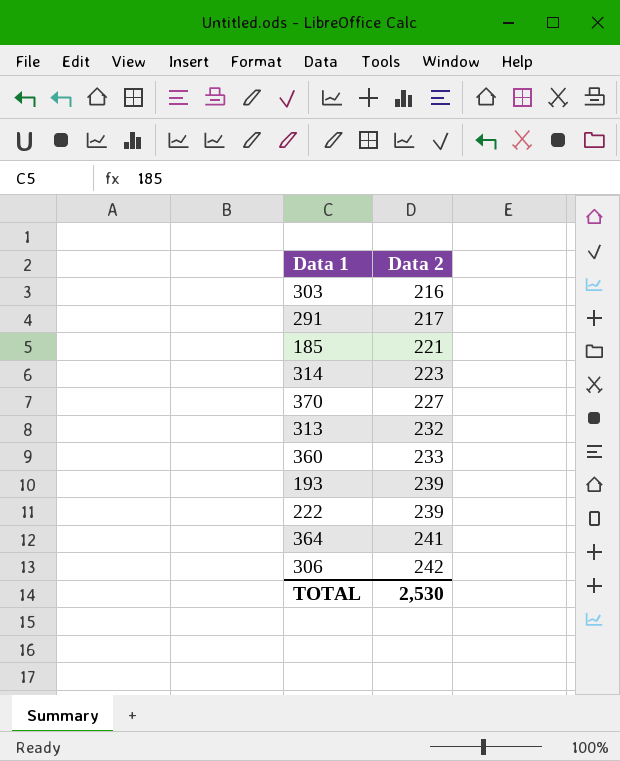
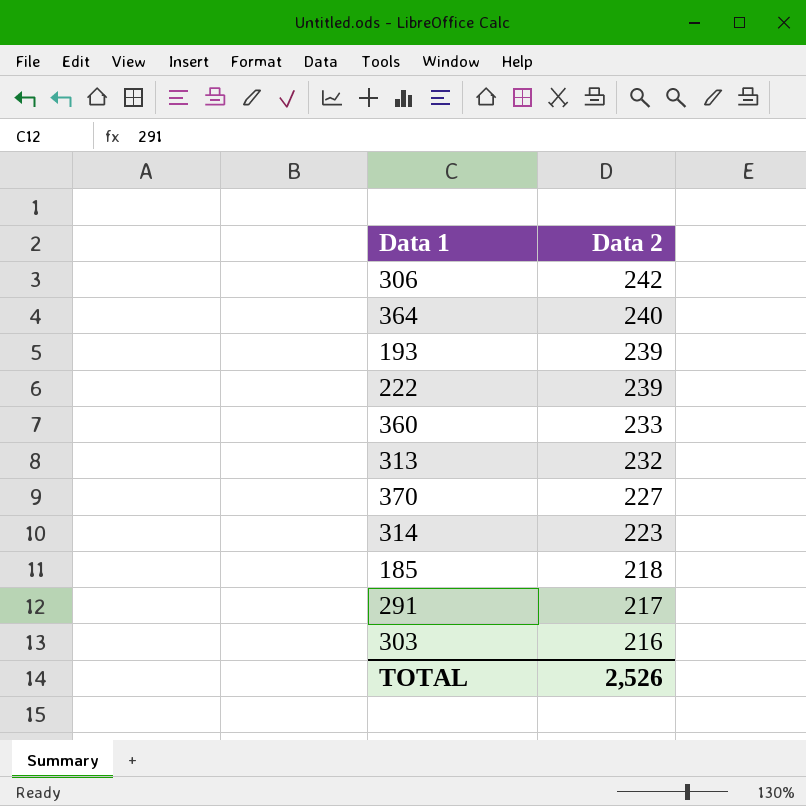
row order: Data 2 ascending -> Data 2 descending
364 | Data 2: 241 -> 240
185 | Data 2: 221 -> 218
TOTAL | Data 2: 2,530 -> 2,526

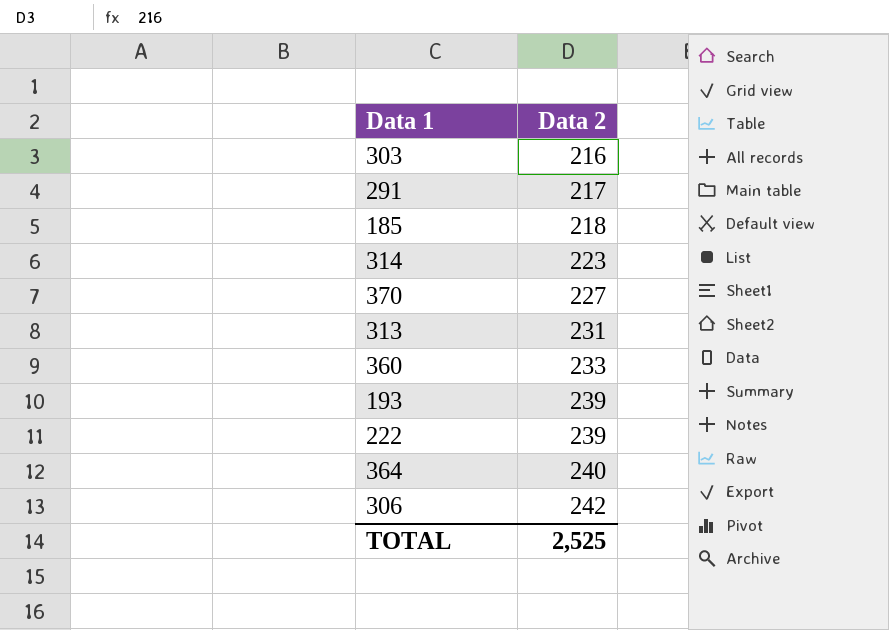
row order: Data 2 descending -> Data 2 ascending
313 | Data 2: 232 -> 231
TOTAL | Data 2: 2,526 -> 2,525

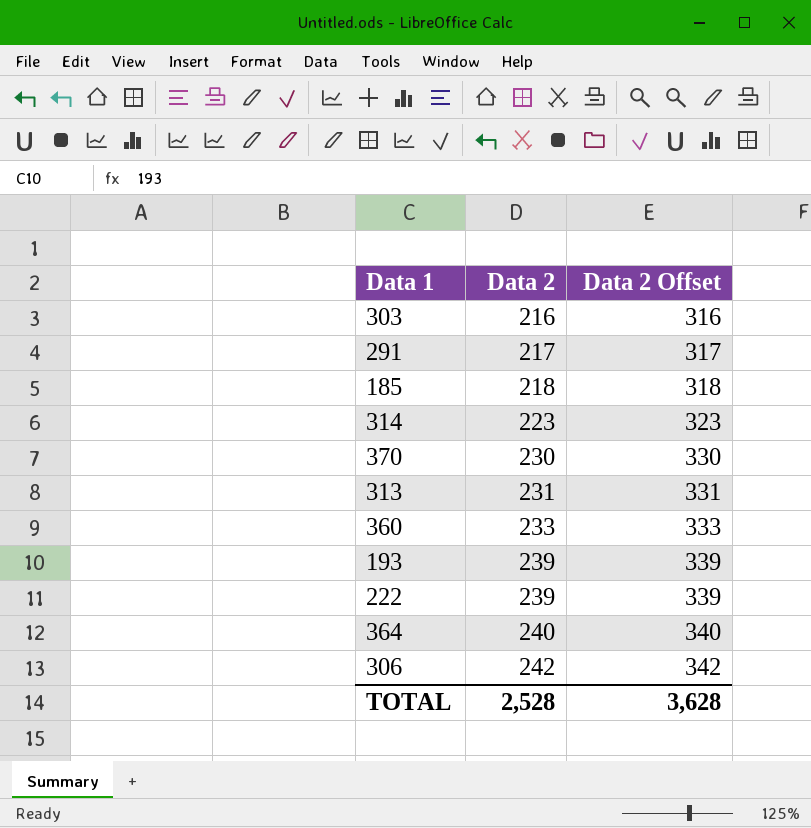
column Data 2 Offset | formula: none -> [Data 2] + 100
370 | Data 2: 227 -> 230
TOTAL | Data 2: 2,525 -> 2,528

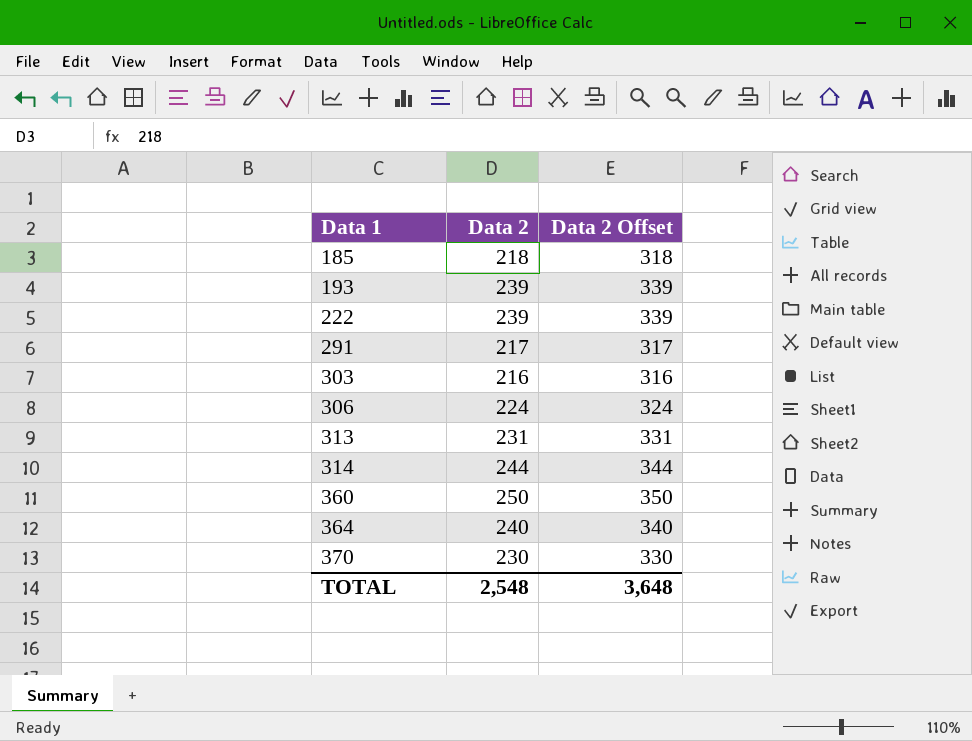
row order: Data 2 ascending -> Data 1 ascending
306 | Data 2: 242 -> 224
306 | Data 2 Offset: 342 -> 324
314 | Data 2: 223 -> 244
314 | Data 2 Offset: 323 -> 344
360 | Data 2: 233 -> 250
360 | Data 2 Offset: 333 -> 350
TOTAL | Data 2: 2,528 -> 2,548
TOTAL | Data 2 Offset: 3,628 -> 3,648

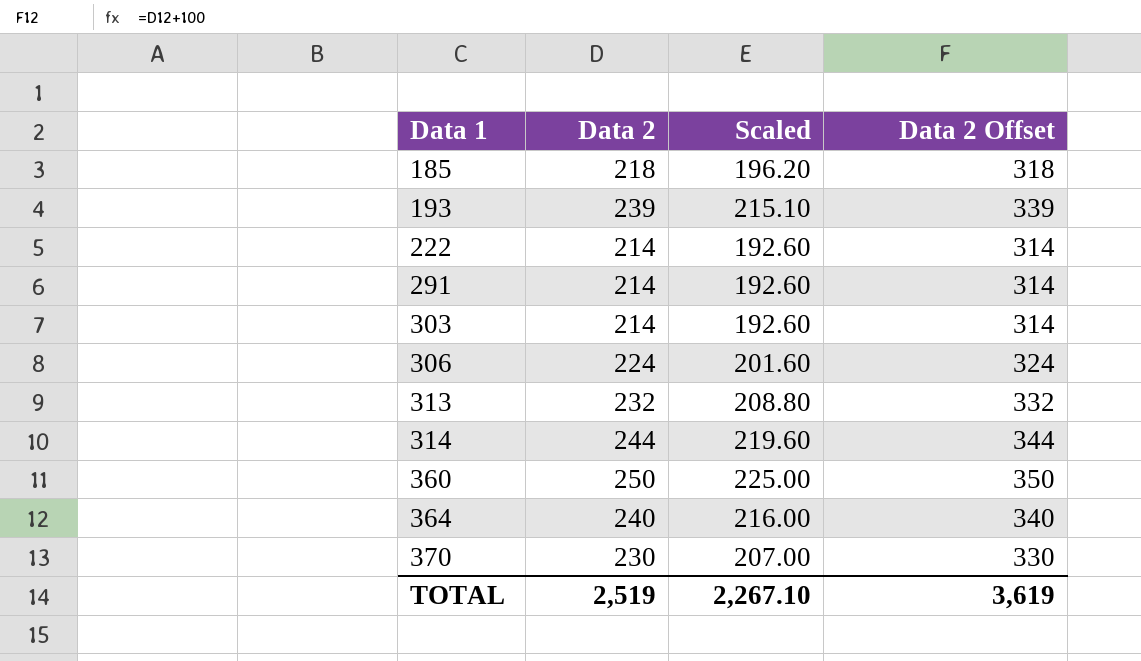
column Scaled | formula: none -> [Data 2] * 0.9
222 | Data 2: 239 -> 214
222 | Data 2 Offset: 339 -> 314
291 | Data 2: 217 -> 214
291 | Data 2 Offset: 317 -> 314
303 | Data 2: 216 -> 214
303 | Data 2 Offset: 316 -> 314
313 | Data 2: 231 -> 232
313 | Data 2 Offset: 331 -> 332
TOTAL | Data 2: 2,548 -> 2,519
TOTAL | Data 2 Offset: 3,648 -> 3,619

